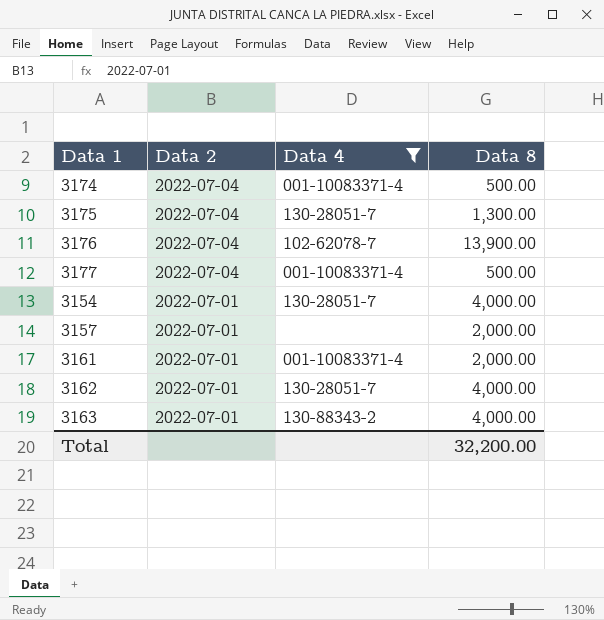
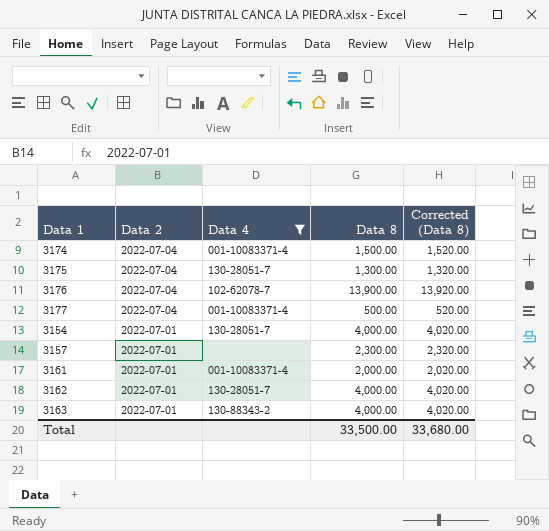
column Corrected (Data 8) | formula: none -> [Data 8] + 20
3174 | Data 8: 500.00 -> 1,500.00
3157 | Data 8: 2,000.00 -> 2,300.00
Total | Data 8: 32,200.00 -> 33,500.00

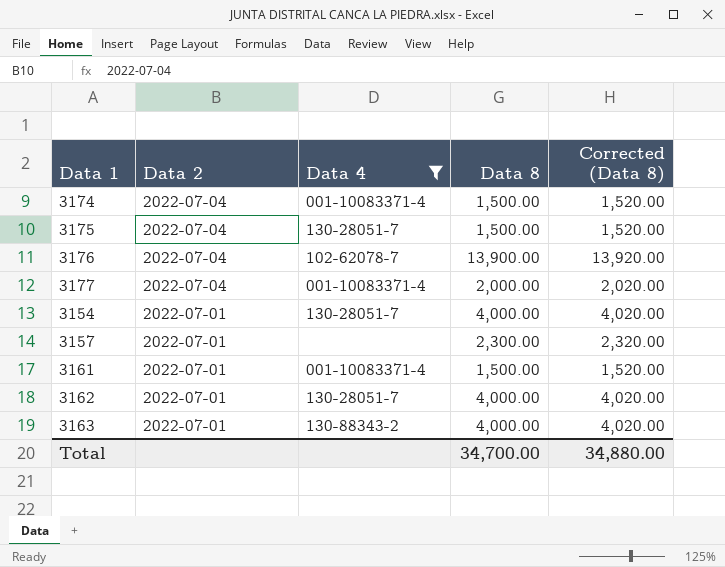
3175 | Data 8: 1,300.00 -> 1,500.00
3175 | Corrected (Data 8): 1,320.00 -> 1,520.00
3177 | Data 8: 500.00 -> 2,000.00
3177 | Corrected (Data 8): 520.00 -> 2,020.00
3161 | Data 8: 2,000.00 -> 1,500.00
3161 | Corrected (Data 8): 2,020.00 -> 1,520.00
Total | Data 8: 33,500.00 -> 34,700.00
Total | Corrected (Data 8): 33,680.00 -> 34,880.00

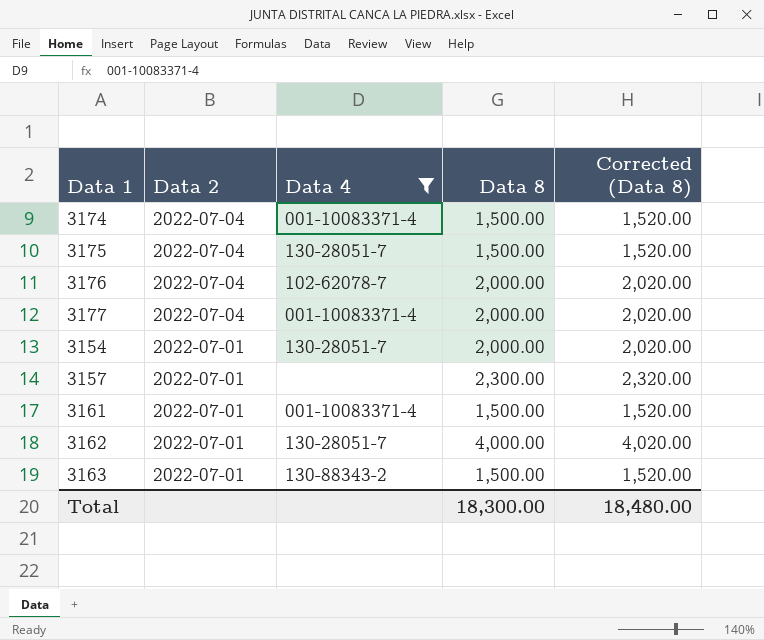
3176 | Data 8: 13,900.00 -> 2,000.00
3176 | Corrected (Data 8): 13,920.00 -> 2,020.00
3154 | Data 8: 4,000.00 -> 2,000.00
3154 | Corrected (Data 8): 4,020.00 -> 2,020.00
3163 | Data 8: 4,000.00 -> 1,500.00
3163 | Corrected (Data 8): 4,020.00 -> 1,520.00
Total | Data 8: 34,700.00 -> 18,300.00
Total | Corrected (Data 8): 34,880.00 -> 18,480.00

